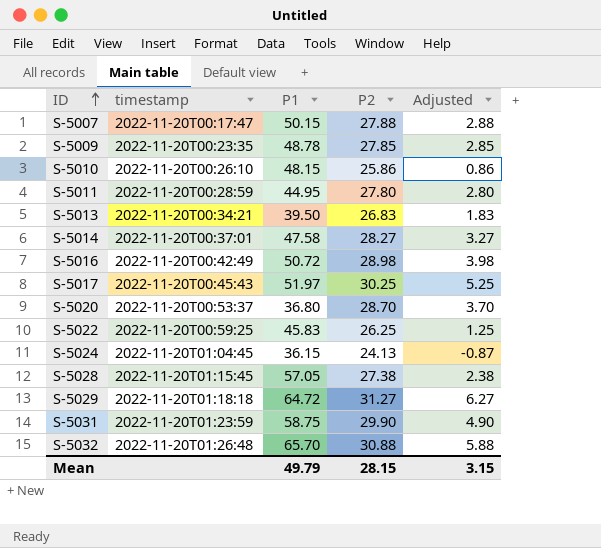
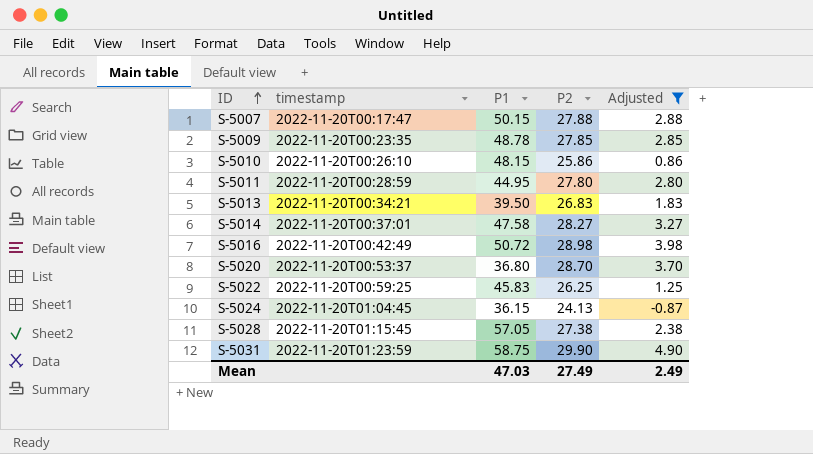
filter: none -> Adjusted <= 4.90
Mean | P1: 49.79 -> 47.03
Mean | P2: 28.15 -> 27.49
Mean | Adjusted: 3.15 -> 2.49

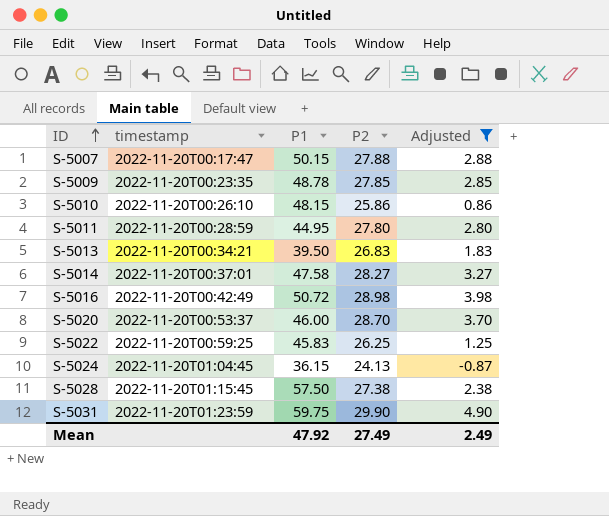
S-5020 | P1: 36.80 -> 46.00
S-5028 | P1: 57.05 -> 57.50
S-5031 | P1: 58.75 -> 59.75
Mean | P1: 47.03 -> 47.92

